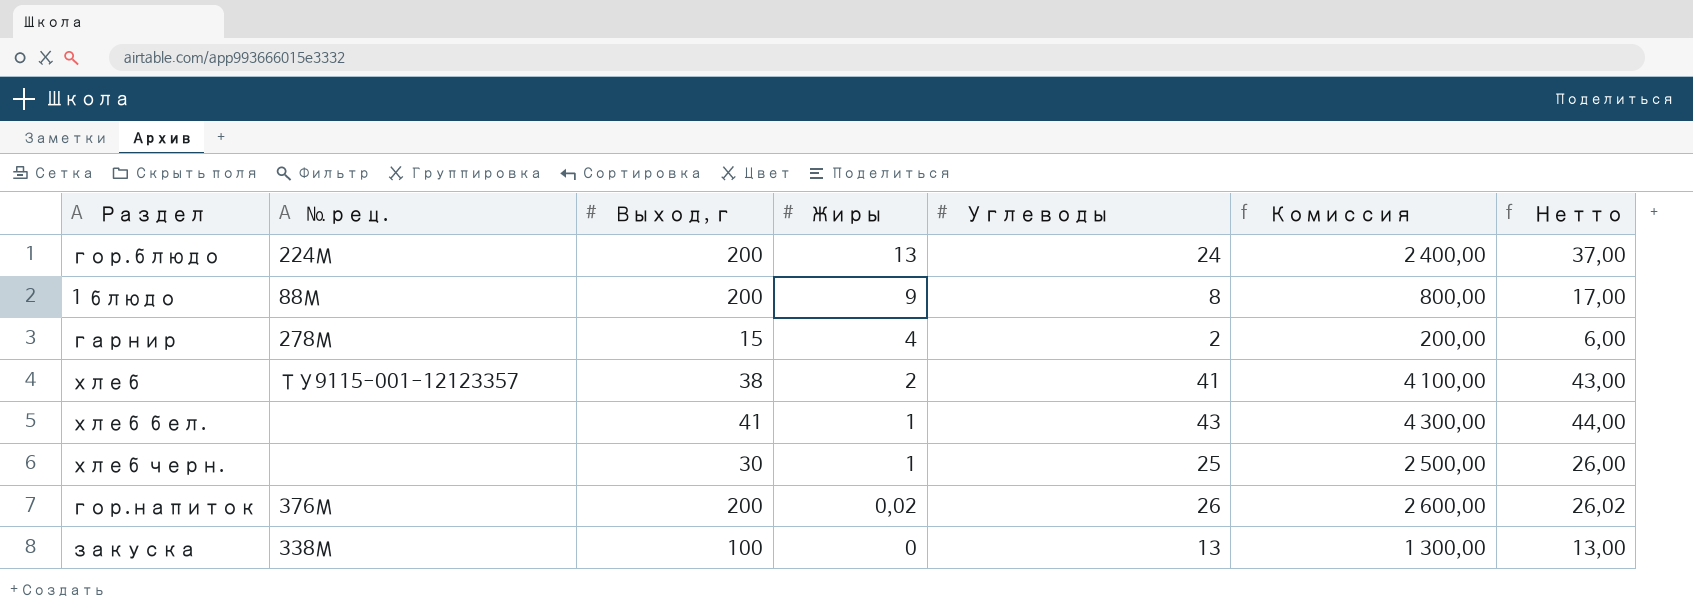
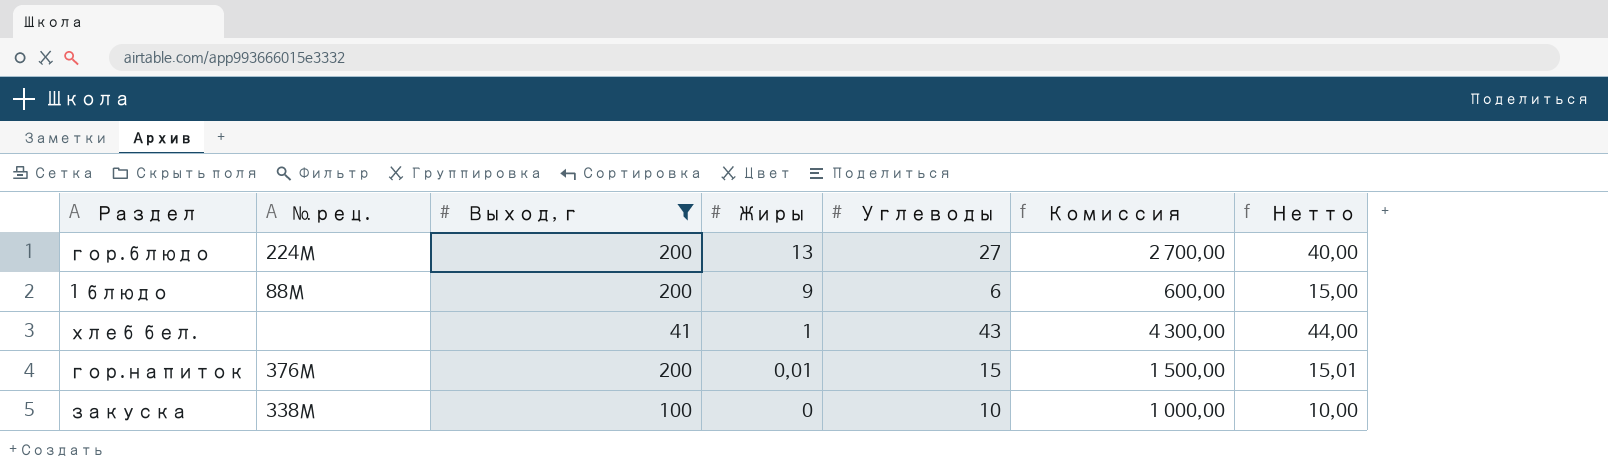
filter: none -> Выход, г >= 41
гор.блюдо | Углеводы: 24 -> 27
гор.блюдо | Комиссия: 2 400,00 -> 2 700,00
гор.блюдо | Нетто: 37,00 -> 40,00
1 блюдо | Углеводы: 8 -> 6
1 блюдо | Комиссия: 800,00 -> 600,00
1 блюдо | Нетто: 17,00 -> 15,00
гор.напиток | Жиры: 0,02 -> 0,01
гор.напиток | Углеводы: 26 -> 15
гор.напиток | Комиссия: 2 600,00 -> 1 500,00
гор.напиток | Нетто: 26,02 -> 15,01
закуска | Углеводы: 13 -> 10
закуска | Комиссия: 1 300,00 -> 1 000,00
закуска | Нетто: 13,00 -> 10,00

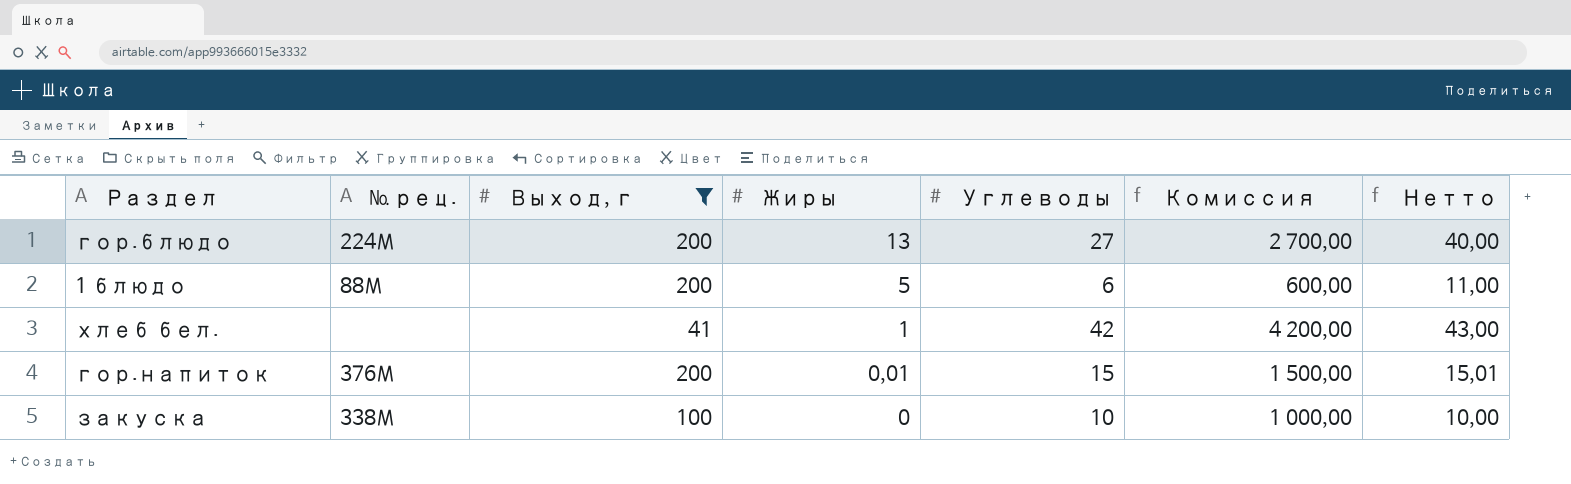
1 блюдо | Жиры: 9 -> 5
1 блюдо | Нетто: 15,00 -> 11,00
хлеб бел. | Углеводы: 43 -> 42
хлеб бел. | Комиссия: 4 300,00 -> 4 200,00
хлеб бел. | Нетто: 44,00 -> 43,00

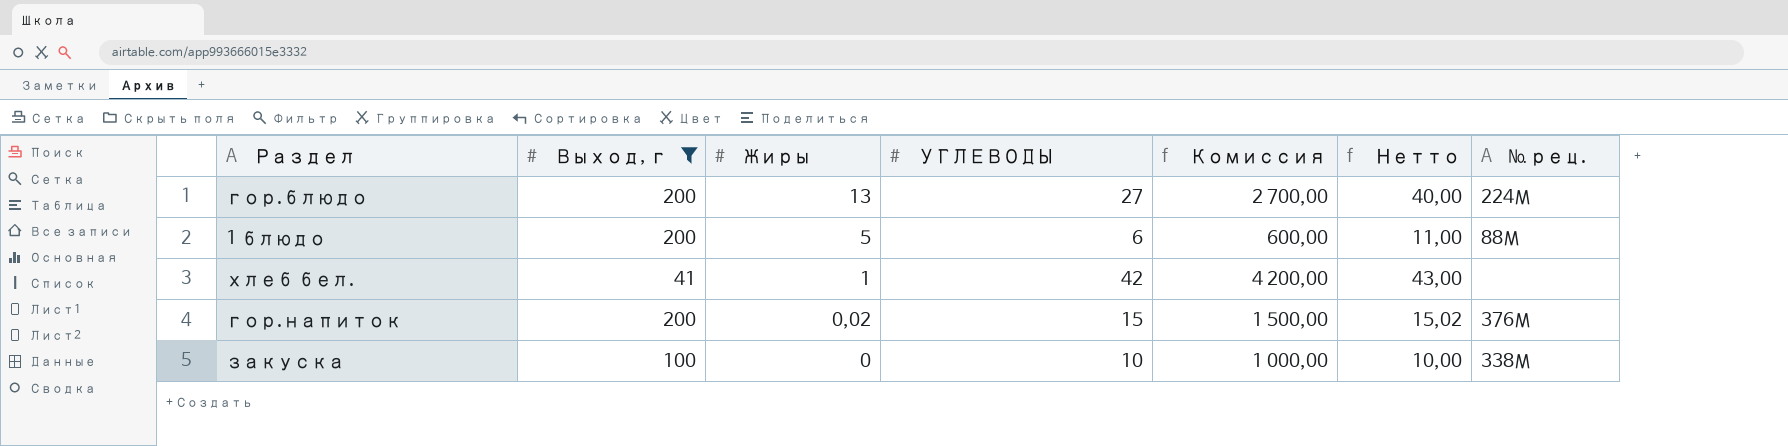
column name: Углеводы -> УГЛЕВОДЫ
column № рец. | position: 2 -> 7
гор.напиток | Жиры: 0,01 -> 0,02
гор.напиток | Нетто: 15,01 -> 15,02

